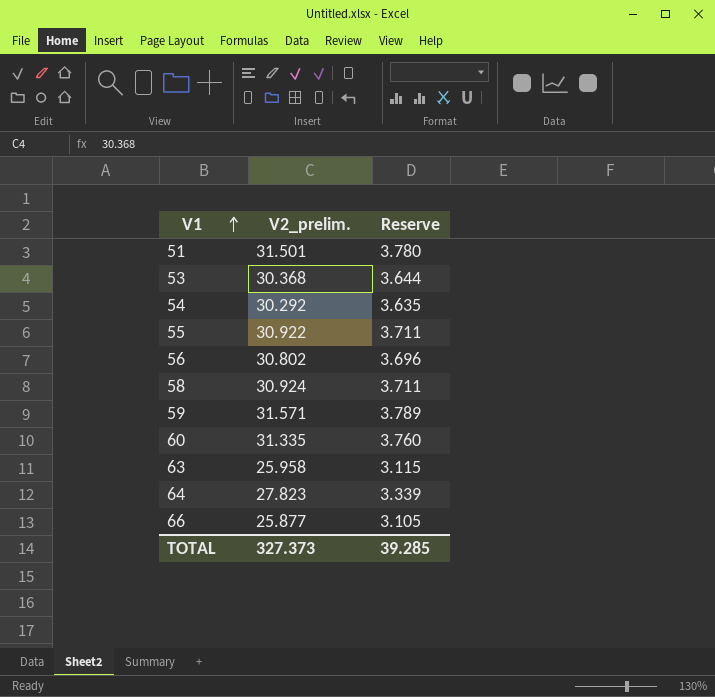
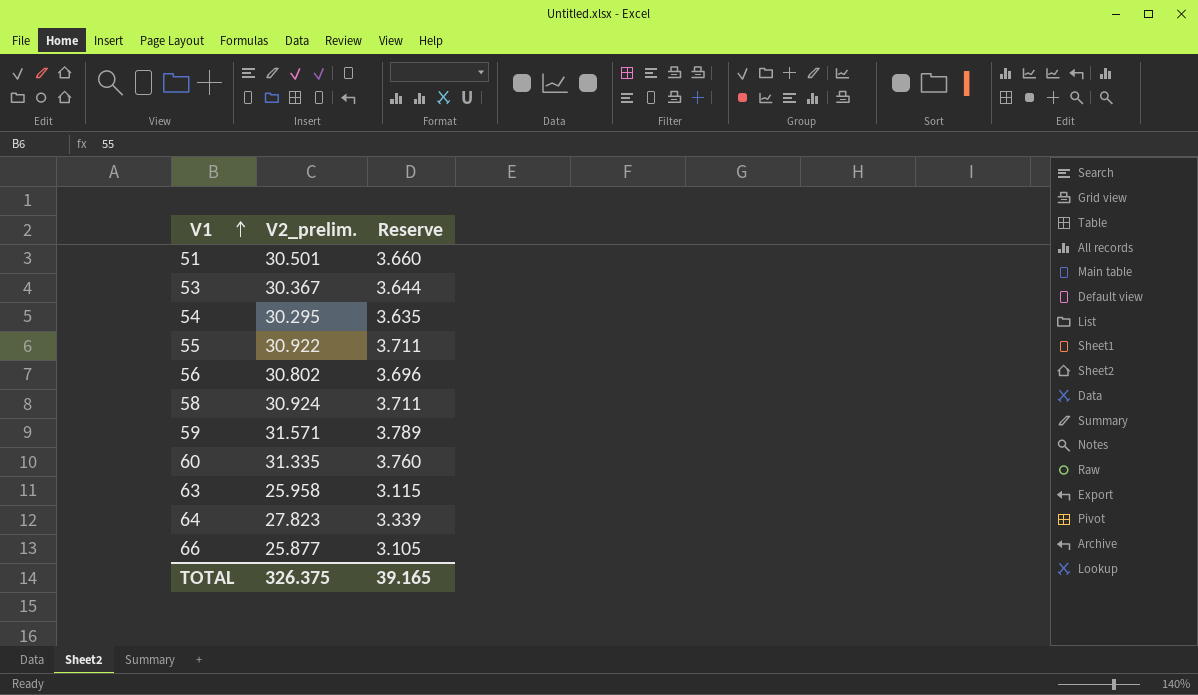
51 | V2_prelim.: 31.501 -> 30.501
51 | Reserve: 3.780 -> 3.660
53 | V2_prelim.: 30.368 -> 30.367
54 | V2_prelim.: 30.292 -> 30.295
TOTAL | V2_prelim.: 327.373 -> 326.375
TOTAL | Reserve: 39.285 -> 39.165

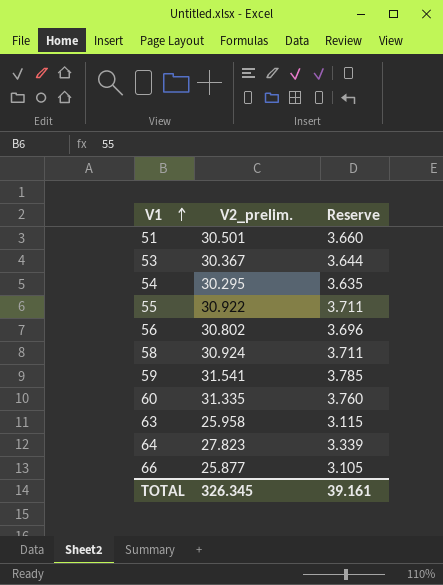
59 | V2_prelim.: 31.571 -> 31.541
59 | Reserve: 3.789 -> 3.785
TOTAL | V2_prelim.: 326.375 -> 326.345
TOTAL | Reserve: 39.165 -> 39.161

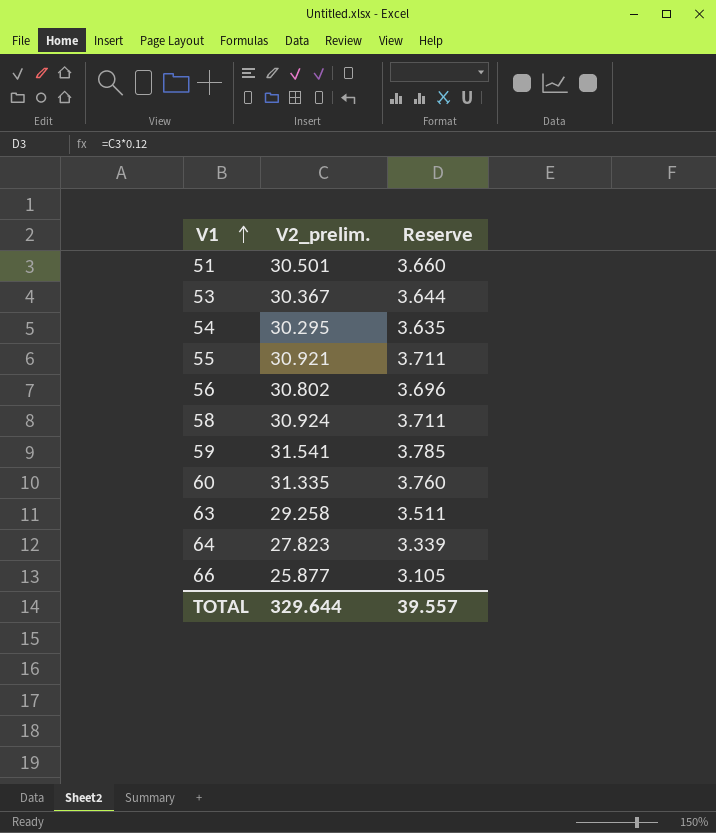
55 | V2_prelim.: 30.922 -> 30.921
63 | V2_prelim.: 25.958 -> 29.258
63 | Reserve: 3.115 -> 3.511
TOTAL | V2_prelim.: 326.345 -> 329.644
TOTAL | Reserve: 39.161 -> 39.557

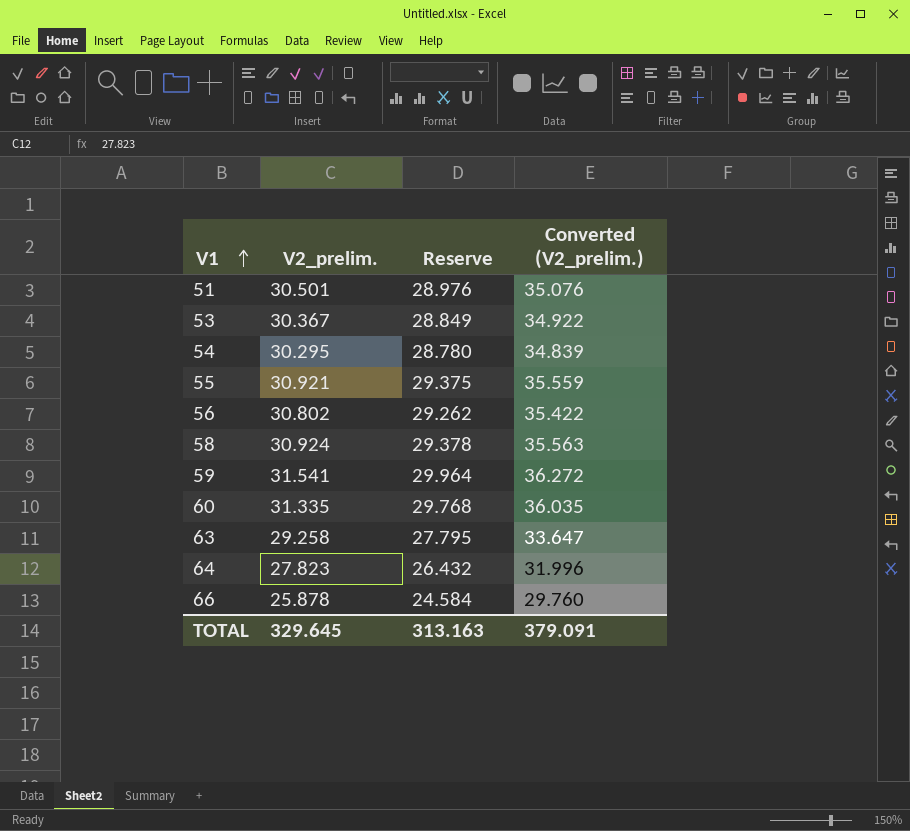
column Reserve | formula: [V2_prelim.] * 0.12 -> [V2_prelim.] * 0.95
column Converted (V2_prelim.) | formula: none -> [V2_prelim.] * 1.15
66 | V2_prelim.: 25.877 -> 25.878
TOTAL | V2_prelim.: 329.644 -> 329.645
TOTAL | Reserve: 39.557 -> 313.163

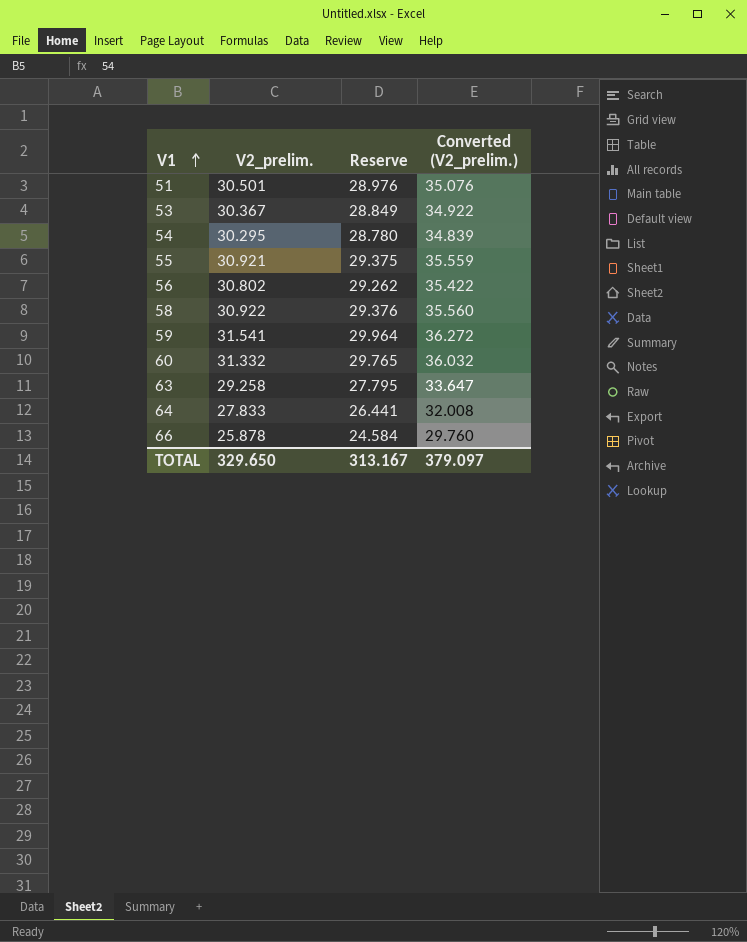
58 | V2_prelim.: 30.924 -> 30.922
58 | Reserve: 29.378 -> 29.376
58 | Converted (V2_prelim.): 35.563 -> 35.560
60 | V2_prelim.: 31.335 -> 31.332
60 | Reserve: 29.768 -> 29.765
60 | Converted (V2_prelim.): 36.035 -> 36.032
64 | V2_prelim.: 27.823 -> 27.833
64 | Reserve: 26.432 -> 26.441
64 | Converted (V2_prelim.): 31.996 -> 32.008
TOTAL | V2_prelim.: 329.645 -> 329.650
TOTAL | Reserve: 313.163 -> 313.167
TOTAL | Converted (V2_prelim.): 379.091 -> 379.097

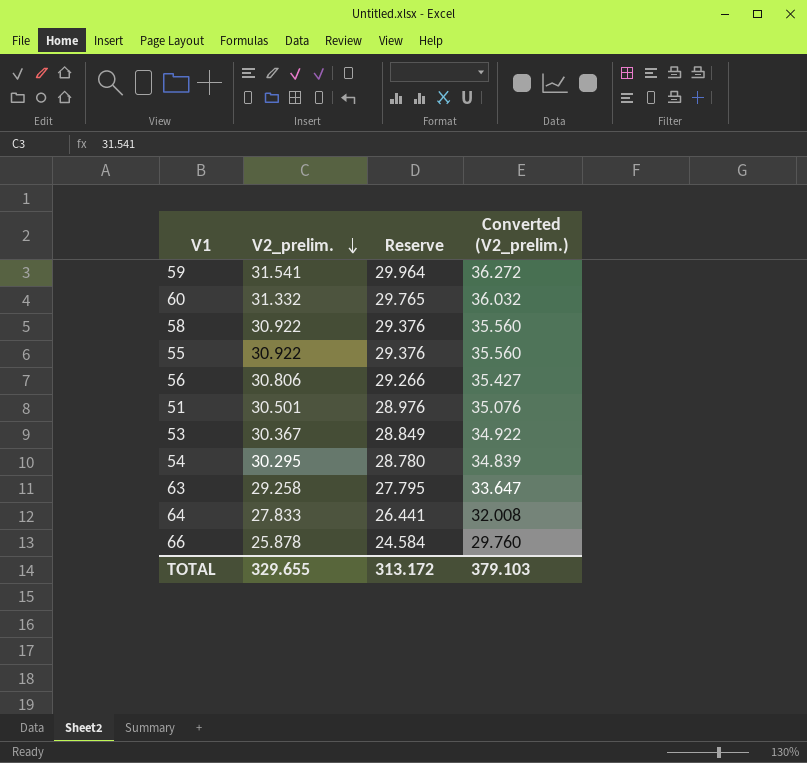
row order: V1 ascending -> V2_prelim. descending
55 | V2_prelim.: 30.921 -> 30.922
55 | Reserve: 29.375 -> 29.376
55 | Converted (V2_prelim.): 35.559 -> 35.560
56 | V2_prelim.: 30.802 -> 30.806
56 | Reserve: 29.262 -> 29.266
56 | Converted (V2_prelim.): 35.422 -> 35.427
TOTAL | V2_prelim.: 329.650 -> 329.655
TOTAL | Reserve: 313.167 -> 313.172
TOTAL | Converted (V2_prelim.): 379.097 -> 379.103

